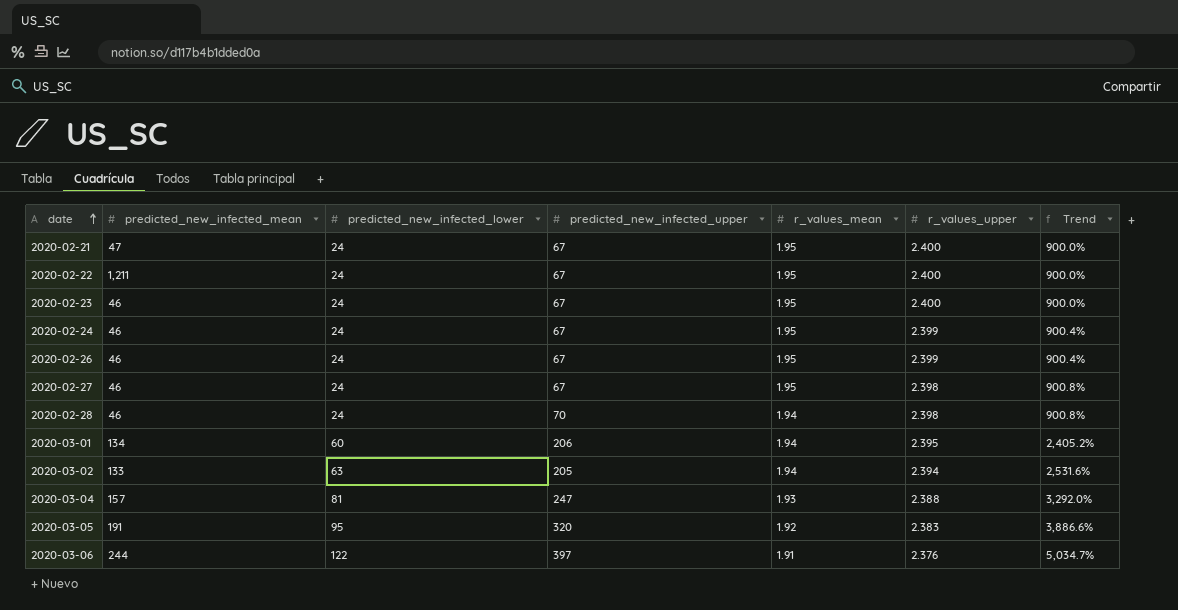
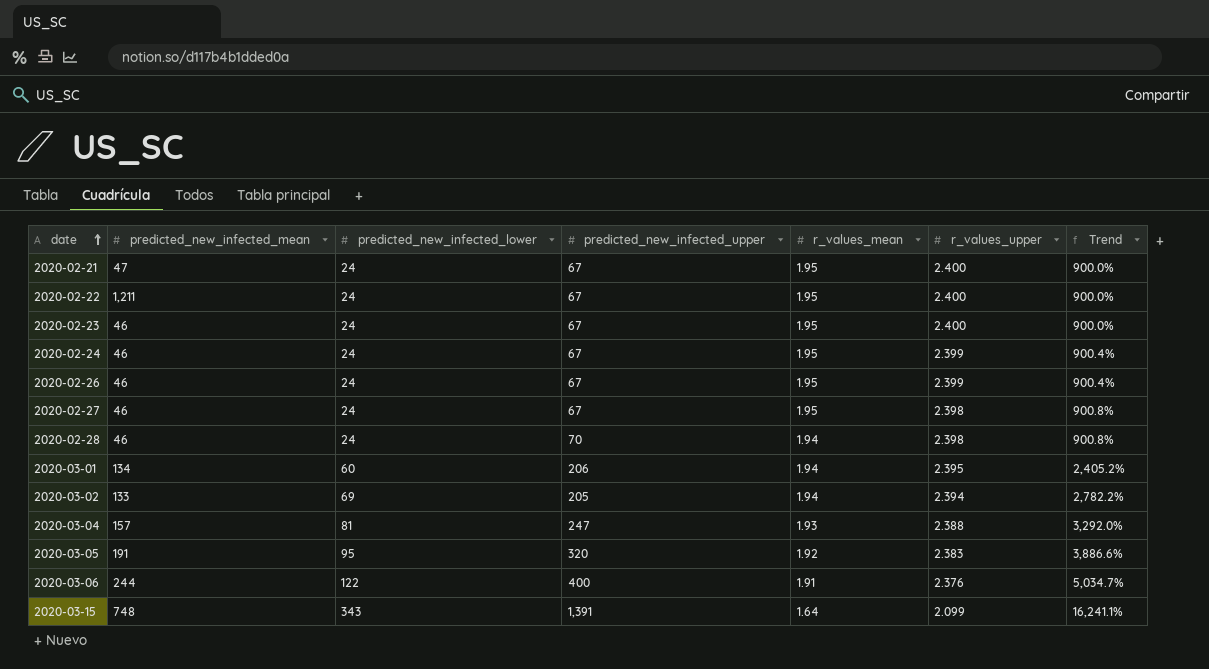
2020-03-02 | predicted_new_infected_lower: 63 -> 69
2020-03-02 | Trend: 2,531.6% -> 2,782.2%
2020-03-06 | predicted_new_infected_upper: 397 -> 400
row 2020-03-15: none -> 748 | 343 | 1,391 | 1.64 | 2.099 | 16,241.1%

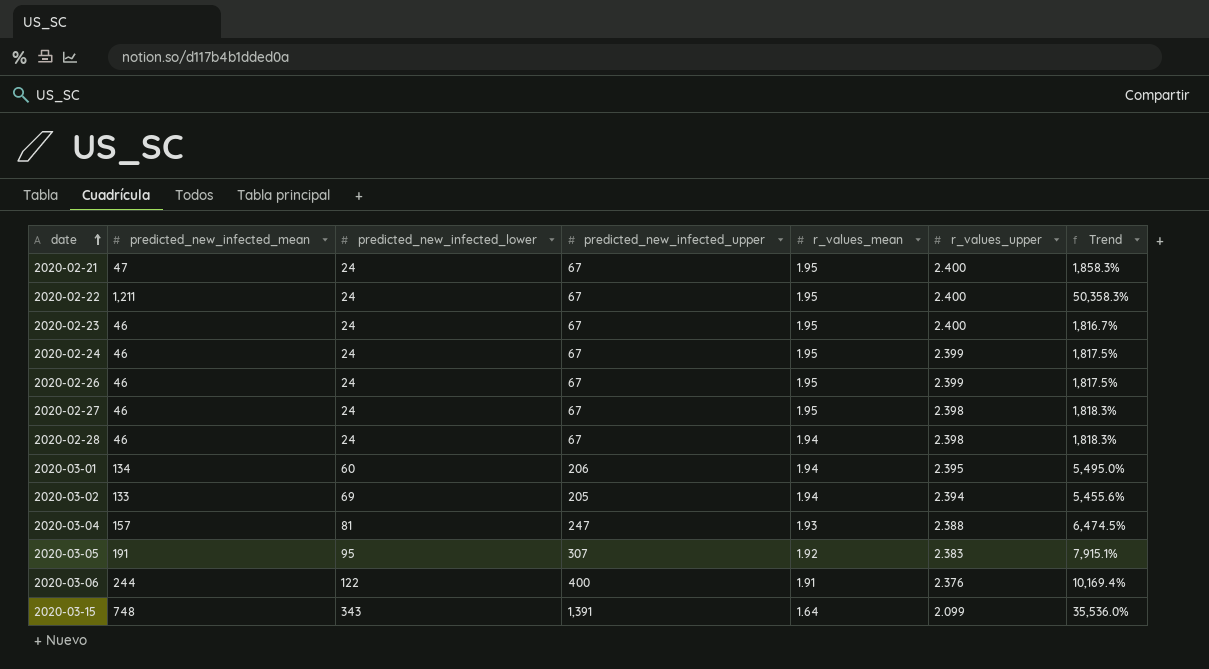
column Trend | formula: ([predicted_new_infected_lower] - [r_values_upper]) / [r_values_upper] -> ([predicted_new_infected_mean] - [r_values_upper]) / [r_values_upper]
2020-02-28 | predicted_new_infected_upper: 70 -> 67
2020-03-05 | predicted_new_infected_upper: 320 -> 307

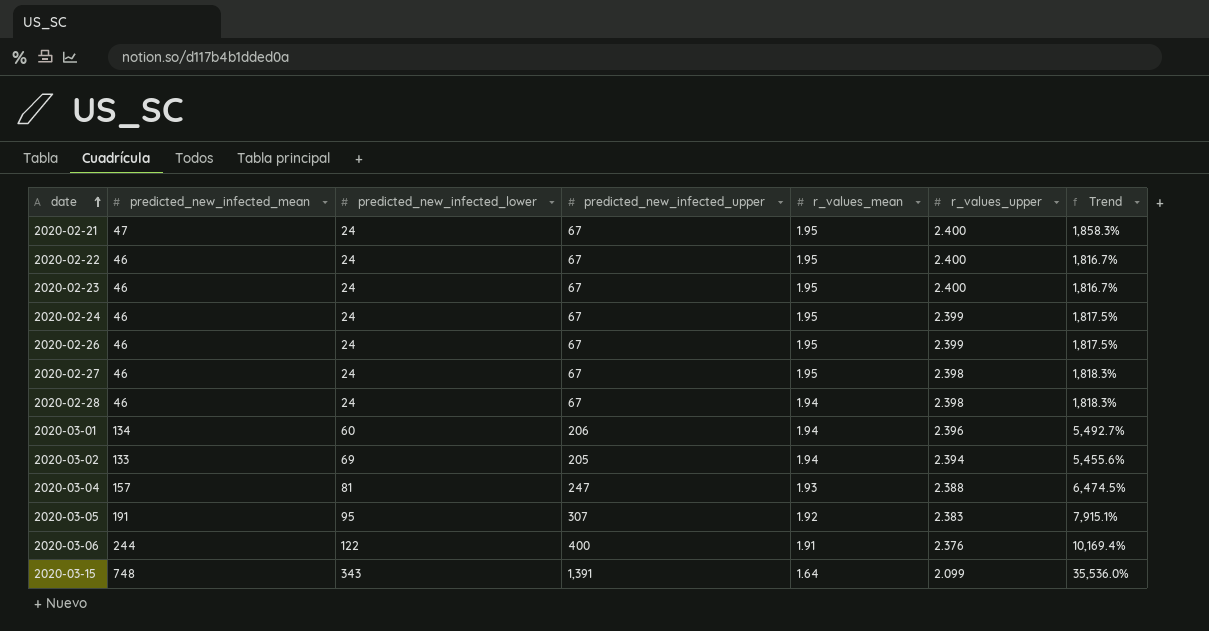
2020-02-22 | predicted_new_infected_mean: 1,211 -> 46
2020-02-22 | Trend: 50,358.3% -> 1,816.7%
2020-03-01 | r_values_upper: 2.395 -> 2.396
2020-03-01 | Trend: 5,495.0% -> 5,492.7%

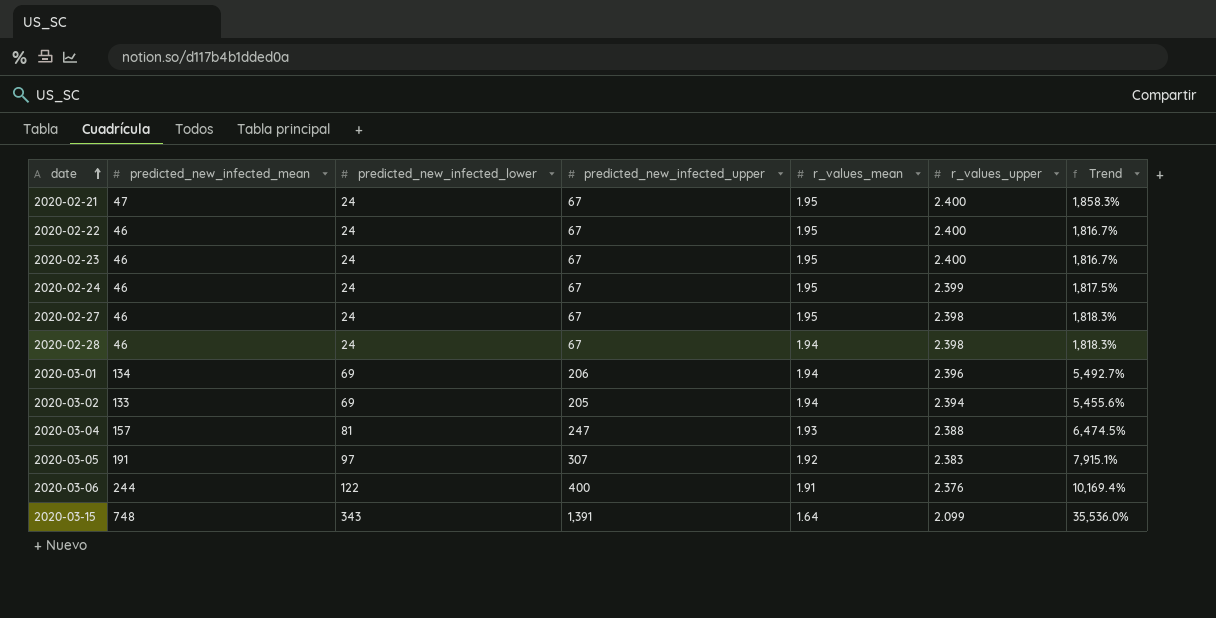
row 2020-02-26: 46 | 24 | 67 | 1.95 | 2.399 | 1,817.5% -> none
2020-03-01 | predicted_new_infected_lower: 60 -> 69
2020-03-05 | predicted_new_infected_lower: 95 -> 97

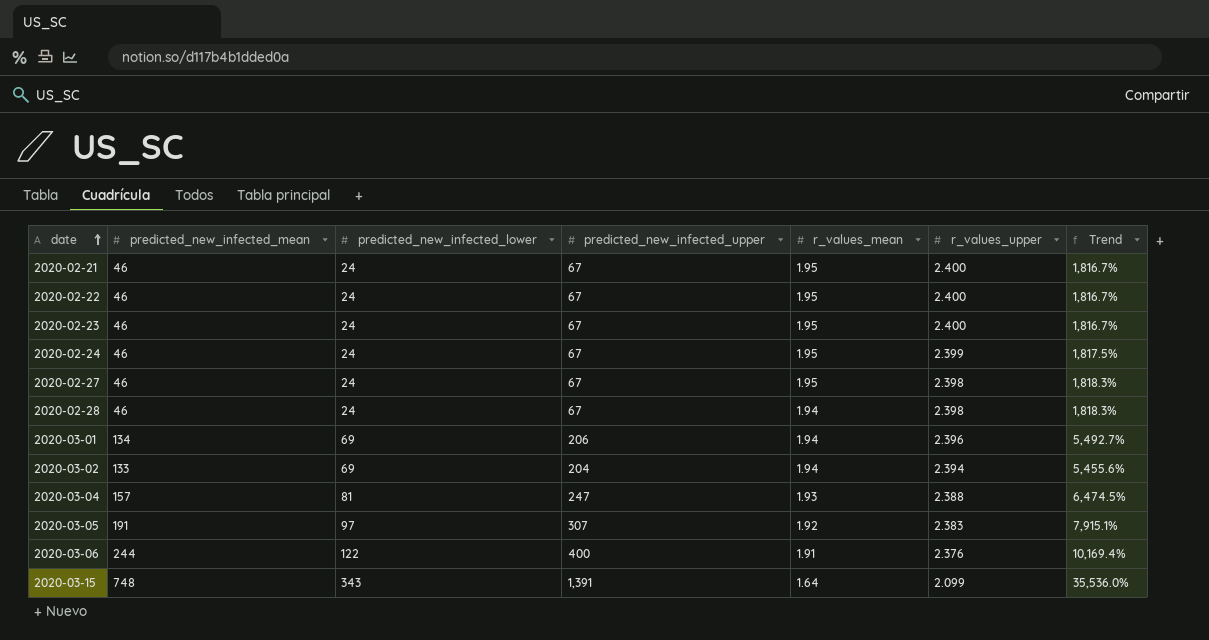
2020-02-21 | predicted_new_infected_mean: 47 -> 46
2020-02-21 | Trend: 1,858.3% -> 1,816.7%
2020-03-02 | predicted_new_infected_upper: 205 -> 204

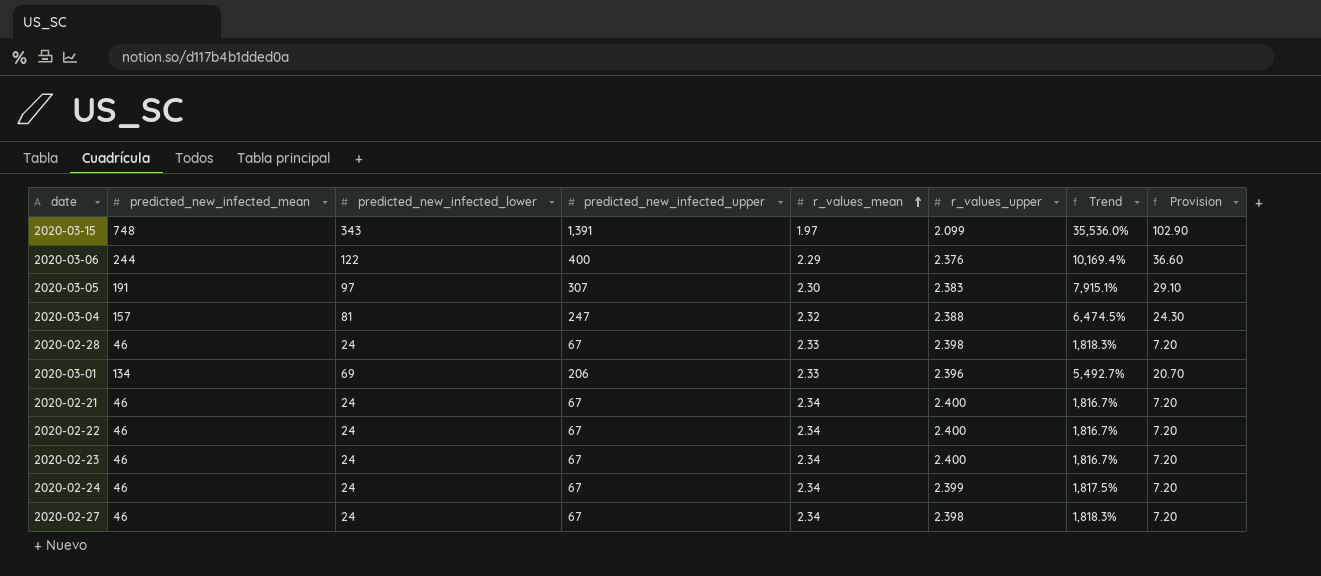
row order: date ascending -> r_values_mean ascending
column Provision | formula: none -> [predicted_new_infected_lower] * 0.3
row 2020-03-02: 133 | 69 | 204 | 1.94 | 2.394 | 5,455.6% -> none
2020-03-15 | r_values_mean: 1.64 -> 1.97
2020-03-06 | r_values_mean: 1.91 -> 2.29
2020-03-05 | r_values_mean: 1.92 -> 2.30
2020-03-04 | r_values_mean: 1.93 -> 2.32
2020-02-28 | r_values_mean: 1.94 -> 2.33
2020-03-01 | r_values_mean: 1.94 -> 2.33
2020-02-21 | r_values_mean: 1.95 -> 2.34
2020-02-22 | r_values_mean: 1.95 -> 2.34
2020-02-23 | r_values_mean: 1.95 -> 2.34
2020-02-24 | r_values_mean: 1.95 -> 2.34
2020-02-27 | r_values_mean: 1.95 -> 2.34

